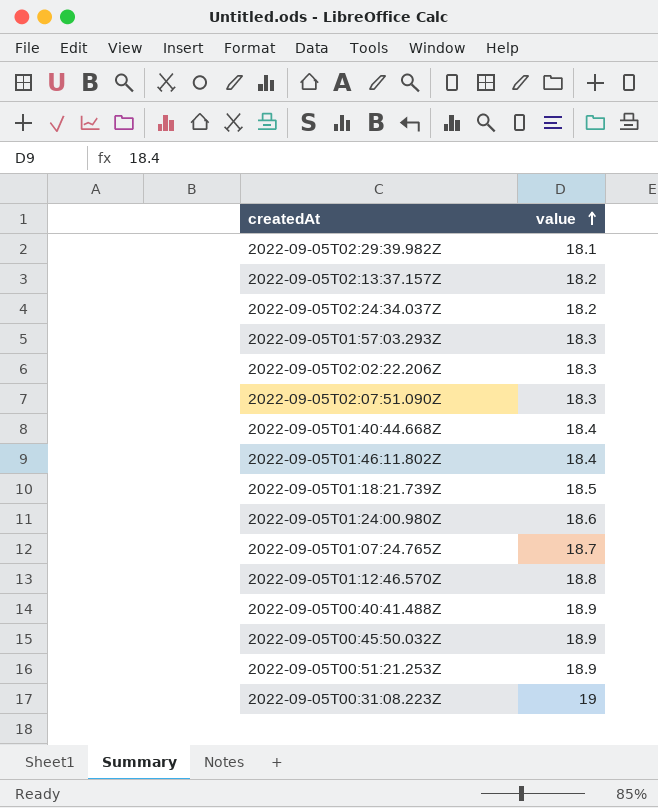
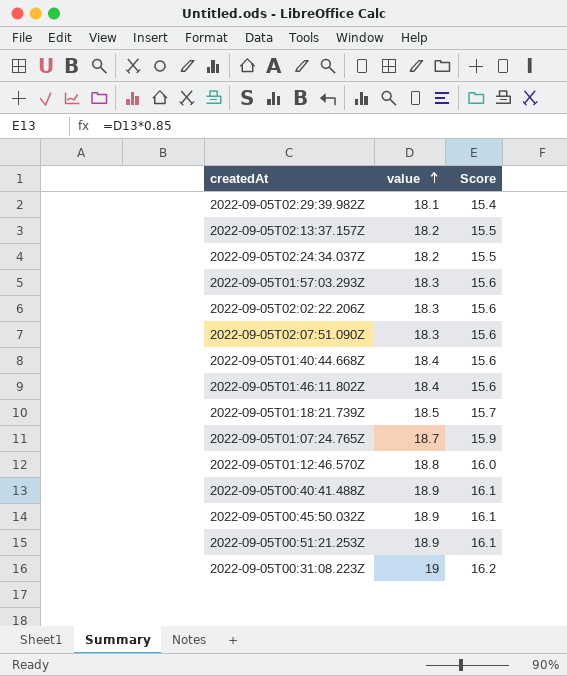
column Score | formula: none -> [value] * 0.85
row 2022-09-05T01:24:00.980Z: 18.6 -> none

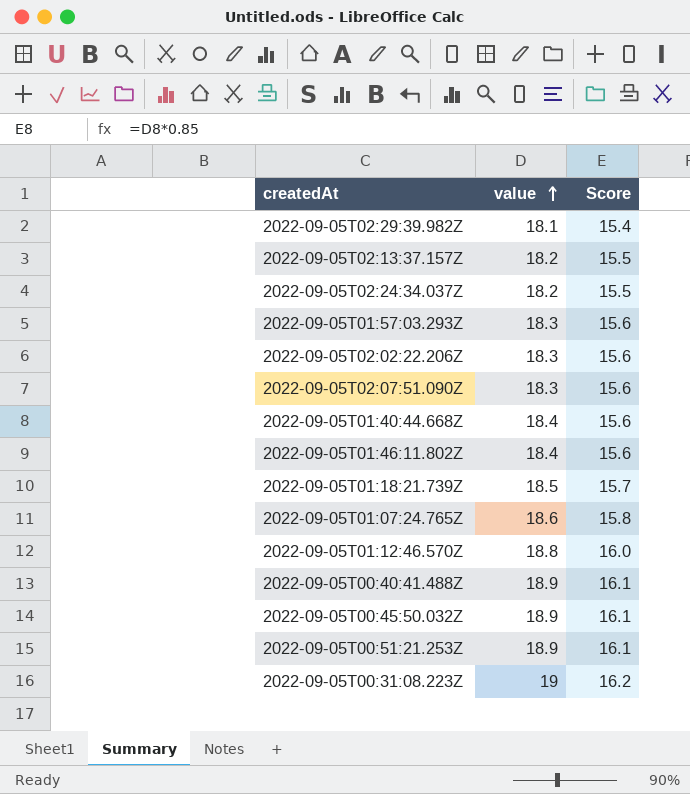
2022-09-05T01:07:24.765Z | value: 18.7 -> 18.6
2022-09-05T01:07:24.765Z | Score: 15.9 -> 15.8

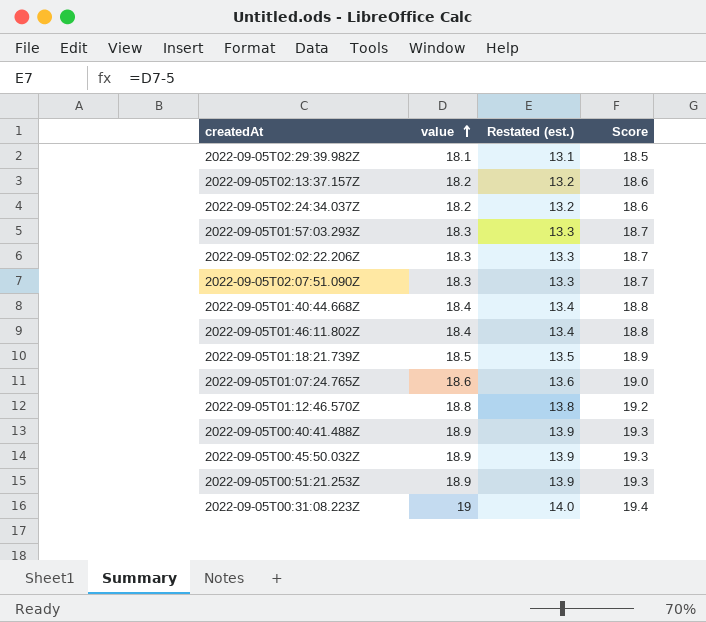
column Restated (est.) | formula: none -> [value] - 5
column Score | formula: [value] * 0.85 -> [value] * 1.02

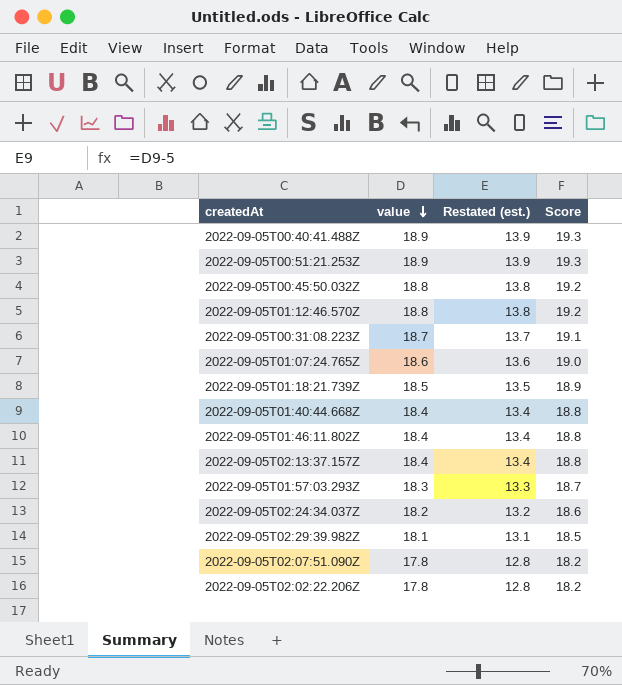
row order: value ascending -> value descending
2022-09-05T00:45:50.032Z | value: 18.9 -> 18.8
2022-09-05T00:45:50.032Z | Restated (est.): 13.9 -> 13.8
2022-09-05T00:45:50.032Z | Score: 19.3 -> 19.2
2022-09-05T00:31:08.223Z | value: 19 -> 18.7
2022-09-05T00:31:08.223Z | Restated (est.): 14.0 -> 13.7
2022-09-05T00:31:08.223Z | Score: 19.4 -> 19.1
2022-09-05T02:13:37.157Z | value: 18.2 -> 18.4
2022-09-05T02:13:37.157Z | Restated (est.): 13.2 -> 13.4
2022-09-05T02:13:37.157Z | Score: 18.6 -> 18.8
2022-09-05T02:07:51.090Z | value: 18.3 -> 17.8
2022-09-05T02:07:51.090Z | Restated (est.): 13.3 -> 12.8
2022-09-05T02:07:51.090Z | Score: 18.7 -> 18.2
2022-09-05T02:02:22.206Z | value: 18.3 -> 17.8
2022-09-05T02:02:22.206Z | Restated (est.): 13.3 -> 12.8
2022-09-05T02:02:22.206Z | Score: 18.7 -> 18.2

